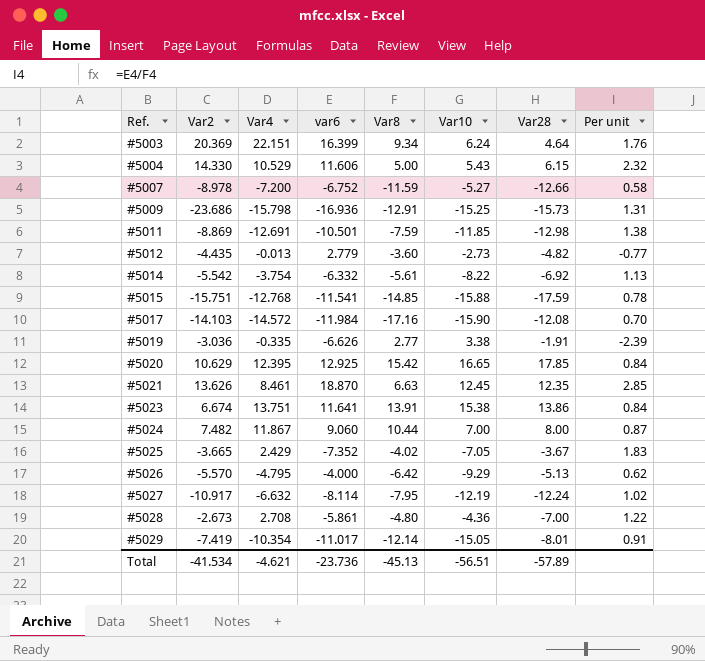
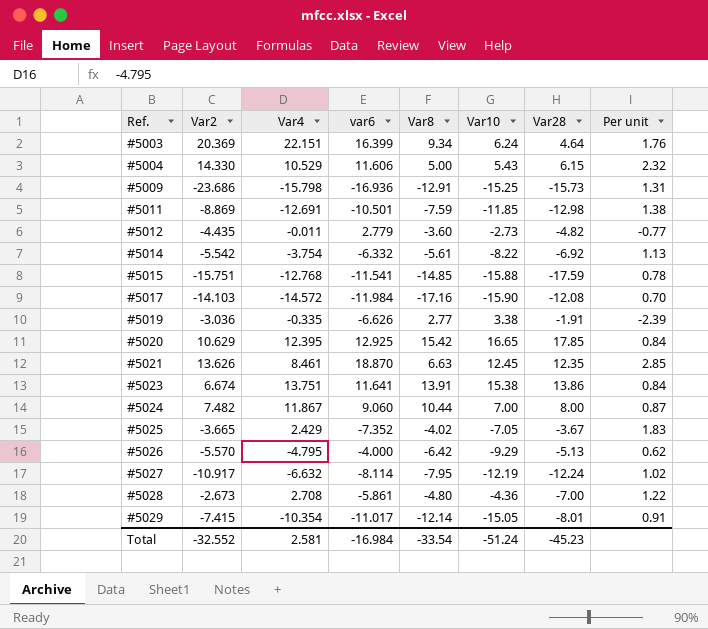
row #5007: -8.978 | -7.200 | -6.752 | -11.59 | -5.27 | -12.66 | 0.58 -> none
#5012 | Var4: -0.013 -> -0.011
#5029 | Var2: -7.419 -> -7.415
Total | Var2: -41.534 -> -32.552
Total | Var4: -4.621 -> 2.581
Total | var6: -23.736 -> -16.984
Total | Var8: -45.13 -> -33.54
Total | Var10: -56.51 -> -51.24
Total | Var28: -57.89 -> -45.23

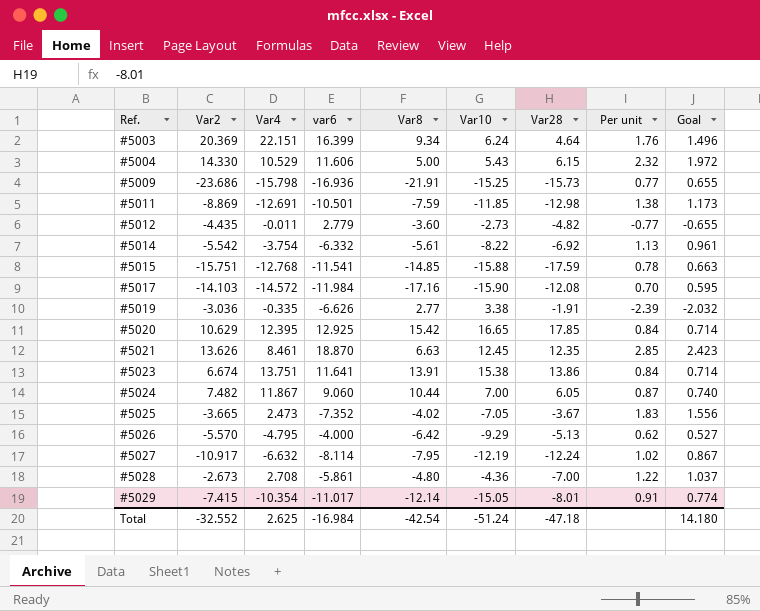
column Goal | formula: none -> [Per unit] * 0.85
#5009 | Var8: -12.91 -> -21.91
#5009 | Per unit: 1.31 -> 0.77
#5024 | Var28: 8.00 -> 6.05
#5025 | Var4: 2.429 -> 2.473
Total | Var4: 2.581 -> 2.625
Total | Var8: -33.54 -> -42.54
Total | Var28: -45.23 -> -47.18

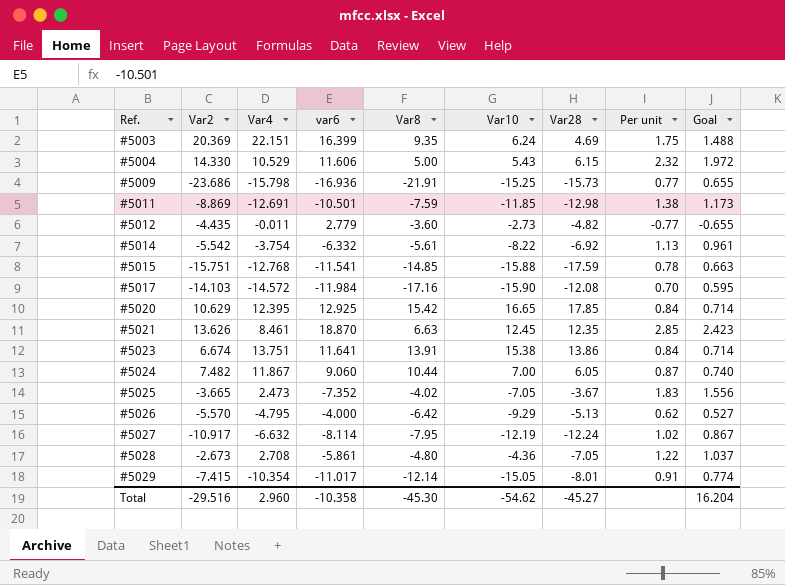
row #5019: -3.036 | -0.335 | -6.626 | 2.77 | 3.38 | -1.91 | -2.39 | -2.032 -> none
#5003 | Var8: 9.34 -> 9.35
#5003 | Var28: 4.64 -> 4.69
#5003 | Per unit: 1.76 -> 1.75
#5003 | Goal: 1.496 -> 1.488
#5028 | Var28: -7.00 -> -7.05
Total | Var2: -32.552 -> -29.516
Total | Var4: 2.625 -> 2.960
Total | var6: -16.984 -> -10.358
Total | Var8: -42.54 -> -45.30
Total | Var10: -51.24 -> -54.62
Total | Var28: -47.18 -> -45.27
Total | Goal: 14.180 -> 16.204

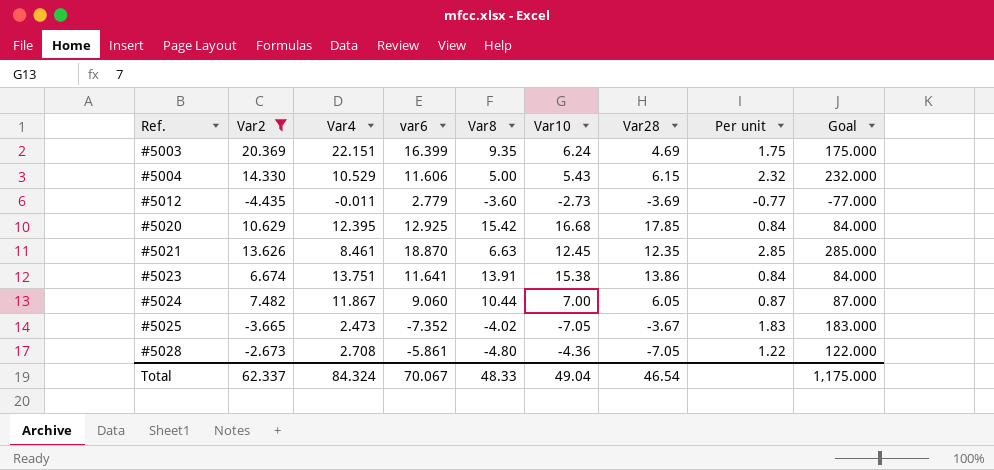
filter: none -> Var2 >= -4.435
column Goal | formula: [Per unit] * 0.85 -> [Per unit] * 100
#5012 | Var28: -4.82 -> -3.69
#5020 | Var10: 16.65 -> 16.68
Total | Var2: -29.516 -> 62.337
Total | Var4: 2.960 -> 84.324
Total | var6: -10.358 -> 70.067
Total | Var8: -45.30 -> 48.33
Total | Var10: -54.62 -> 49.04
Total | Var28: -45.27 -> 46.54
Total | Goal: 16.204 -> 1,175.000

